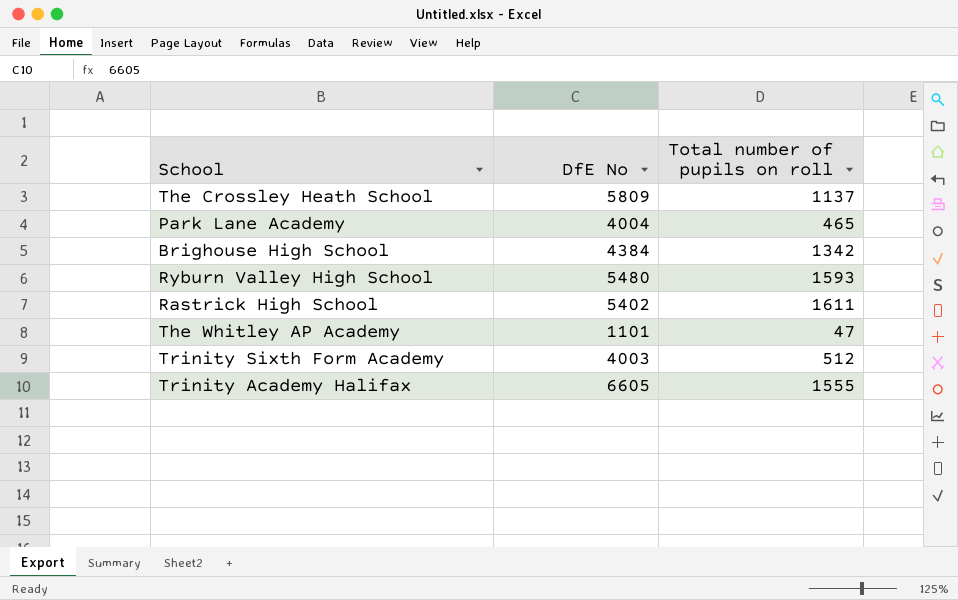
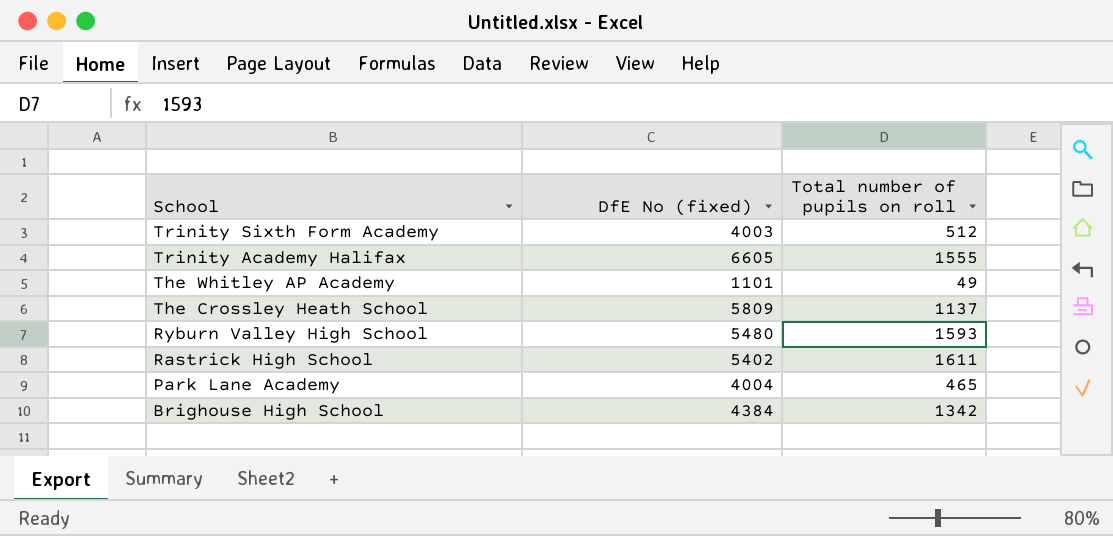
row order: none -> School descending
column name: DfE No -> DfE No (fixed)
The Whitley AP Academy | Total number of pupils on roll: 47 -> 49

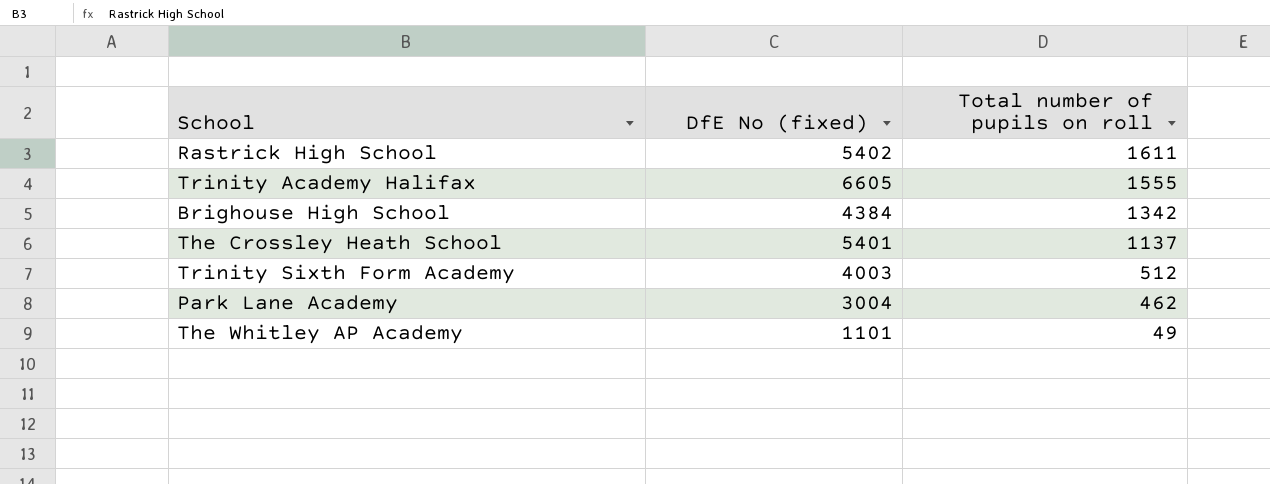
row order: School descending -> Total number of pupils on roll descending
row Ryburn Valley High School: 5480 | 1593 -> none
The Crossley Heath School | DfE No (fixed): 5809 -> 5401
Park Lane Academy | DfE No (fixed): 4004 -> 3004
Park Lane Academy | Total number of pupils on roll: 465 -> 462

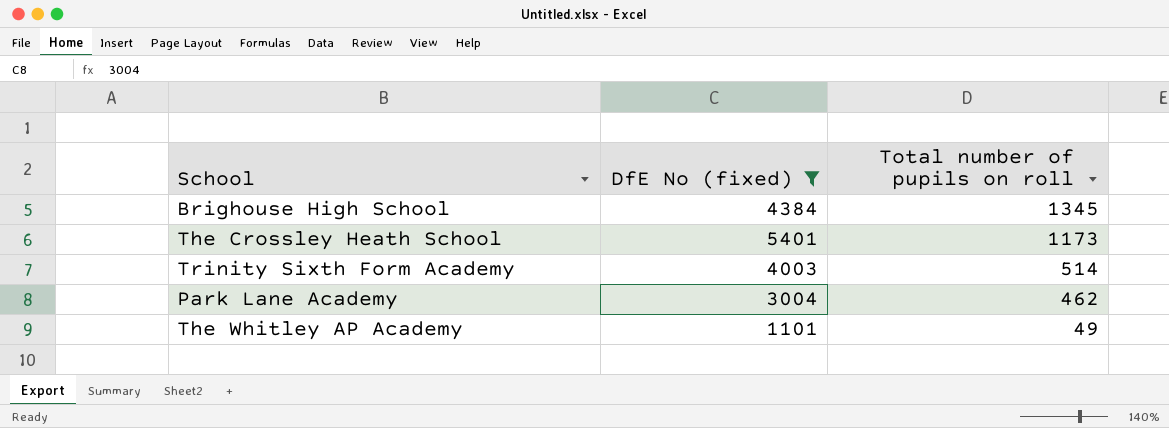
filter: none -> DfE No (fixed) <= 5401
Brighouse High School | Total number of pupils on roll: 1342 -> 1345
The Crossley Heath School | Total number of pupils on roll: 1137 -> 1173
Trinity Sixth Form Academy | Total number of pupils on roll: 512 -> 514

